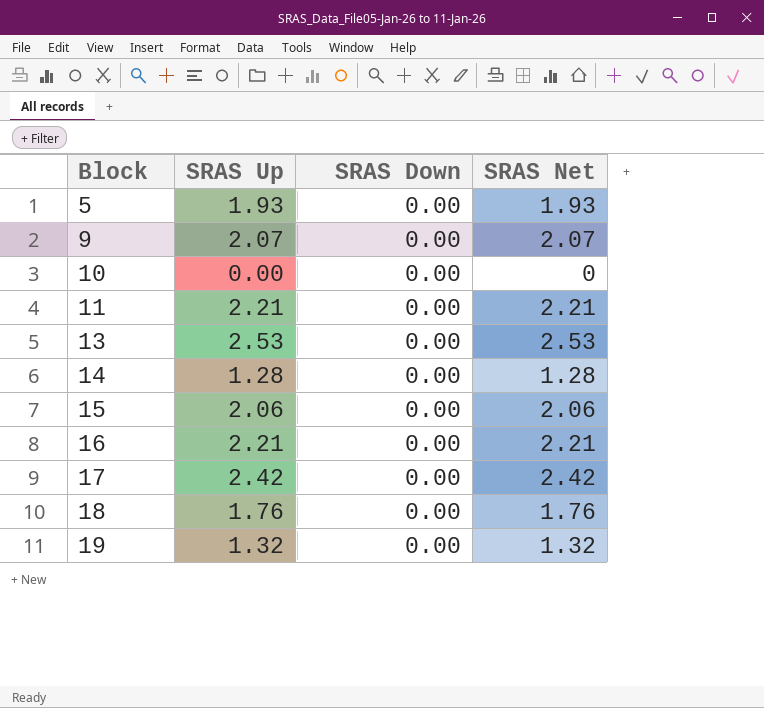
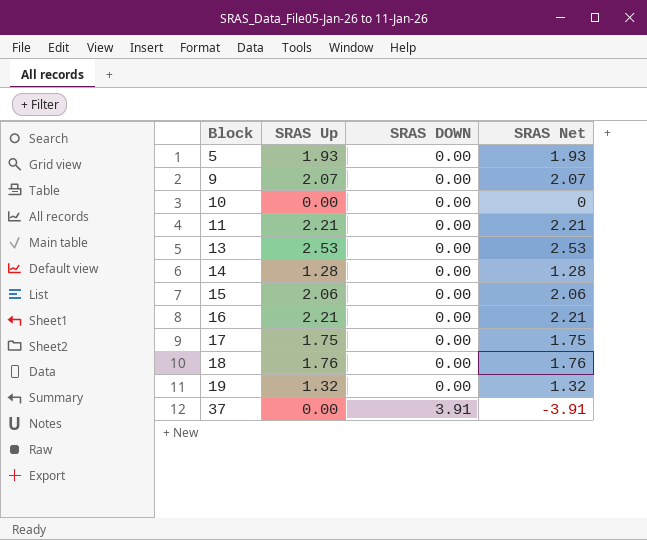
column name: SRAS Down -> SRAS DOWN
17 | SRAS Up: 2.42 -> 1.75
17 | SRAS Net: 2.42 -> 1.75
row 37: none -> 0.00 | 3.91 | -3.91

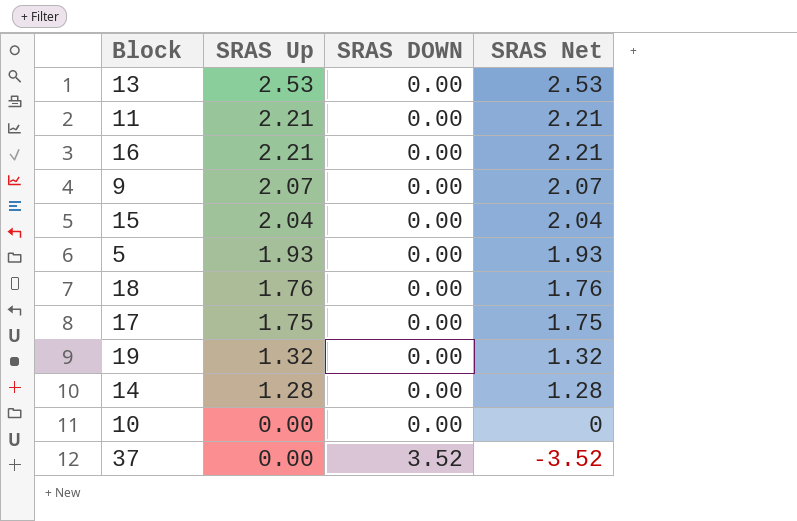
row order: Block ascending -> SRAS Up descending
15 | SRAS Up: 2.06 -> 2.04
15 | SRAS Net: 2.06 -> 2.04
37 | SRAS DOWN: 3.91 -> 3.52
37 | SRAS Net: -3.91 -> -3.52

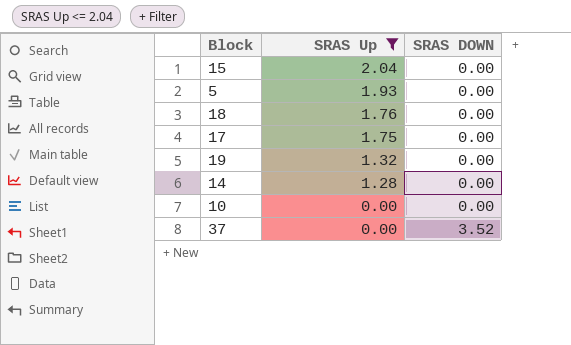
filter: none -> SRAS Up <= 2.04
column SRAS Net | formula: [SRAS Up] - [SRAS DOWN] -> none

